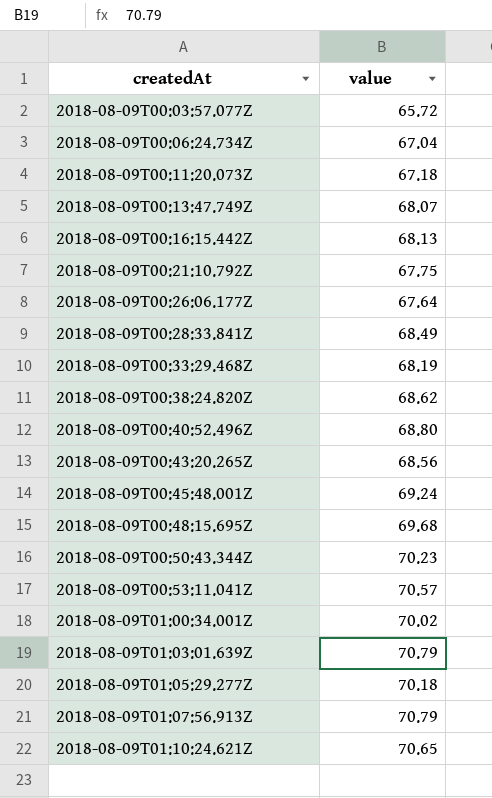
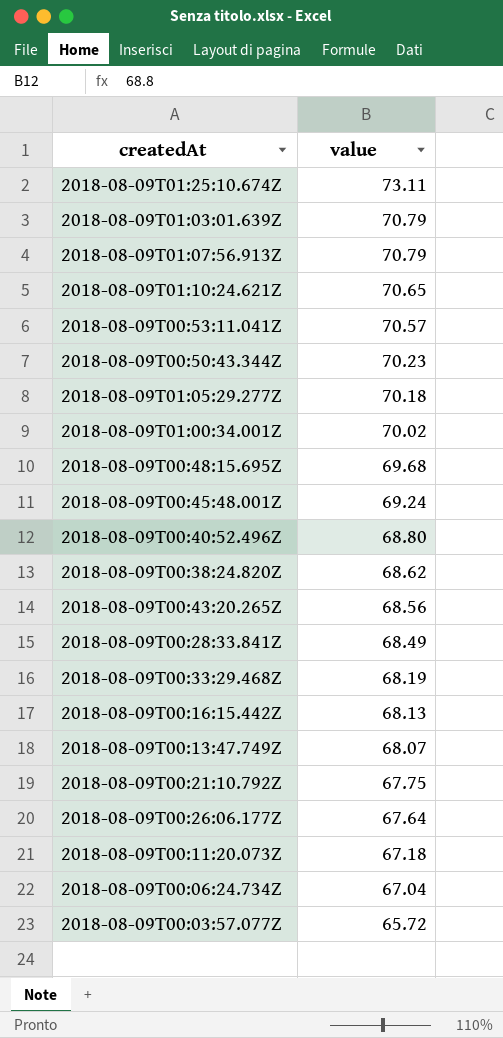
row order: createdAt ascending -> value descending
row 2018-08-09T01:25:10.674Z: none -> 73.11

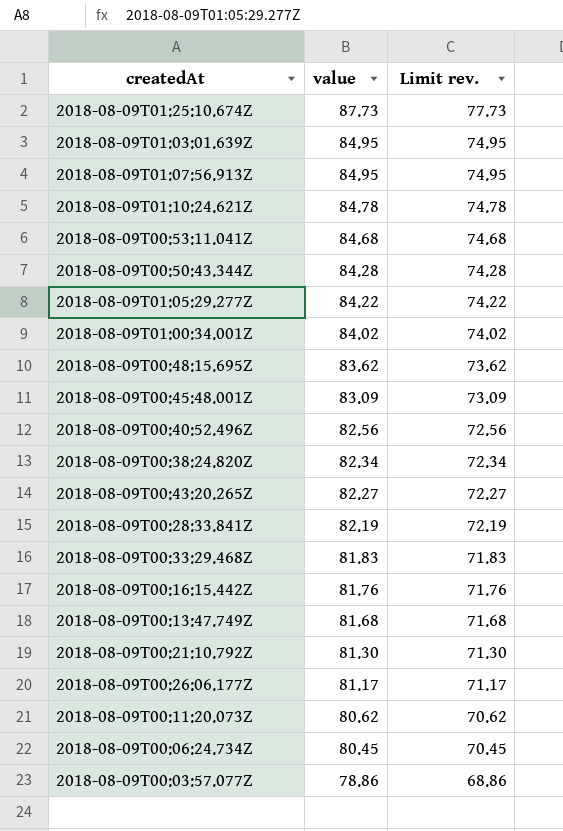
column Limit rev. | formula: none -> [value] - 10
2018-08-09T01:25:10.674Z | value: 73.11 -> 87.73
2018-08-09T01:03:01.639Z | value: 70.79 -> 84.95
2018-08-09T01:07:56.913Z | value: 70.79 -> 84.95
2018-08-09T01:10:24.621Z | value: 70.65 -> 84.78
2018-08-09T00:53:11.041Z | value: 70.57 -> 84.68
2018-08-09T00:50:43.344Z | value: 70.23 -> 84.28
2018-08-09T01:05:29.277Z | value: 70.18 -> 84.22
2018-08-09T01:00:34.001Z | value: 70.02 -> 84.02
2018-08-09T00:48:15.695Z | value: 69.68 -> 83.62
2018-08-09T00:45:48.001Z | value: 69.24 -> 83.09
2018-08-09T00:40:52.496Z | value: 68.80 -> 82.56
2018-08-09T00:38:24.820Z | value: 68.62 -> 82.34
2018-08-09T00:43:20.265Z | value: 68.56 -> 82.27
2018-08-09T00:28:33.841Z | value: 68.49 -> 82.19
2018-08-09T00:33:29.468Z | value: 68.19 -> 81.83
2018-08-09T00:16:15.442Z | value: 68.13 -> 81.76
2018-08-09T00:13:47.749Z | value: 68.07 -> 81.68
2018-08-09T00:21:10.792Z | value: 67.75 -> 81.30
2018-08-09T00:26:06.177Z | value: 67.64 -> 81.17
2018-08-09T00:11:20.073Z | value: 67.18 -> 80.62
2018-08-09T00:06:24.734Z | value: 67.04 -> 80.45
2018-08-09T00:03:57.077Z | value: 65.72 -> 78.86

